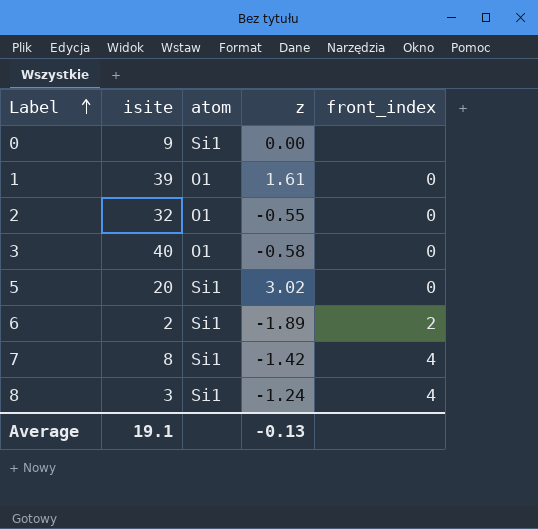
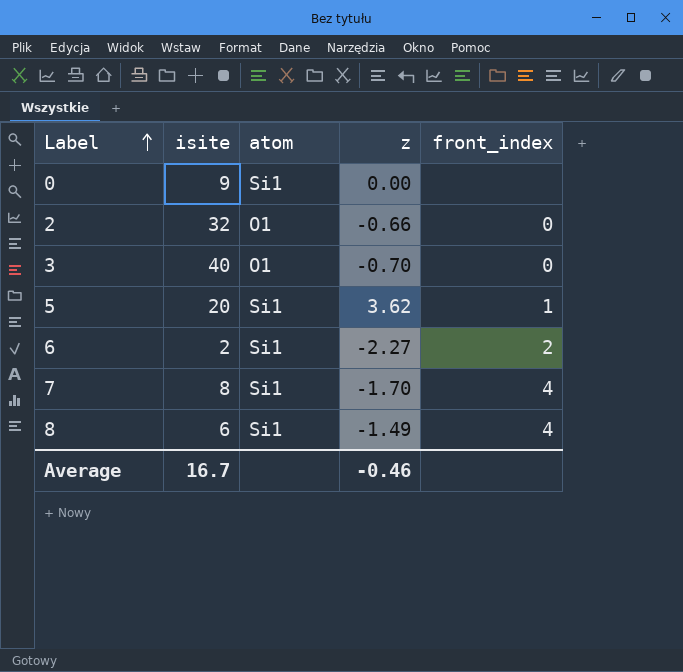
row 1: 39 | O1 | 1.61 | 0 -> none
2 | z: -0.55 -> -0.66
3 | z: -0.58 -> -0.70
5 | z: 3.02 -> 3.62
5 | front_index: 0 -> 1
6 | z: -1.89 -> -2.27
7 | z: -1.42 -> -1.70
8 | isite: 3 -> 6
8 | z: -1.24 -> -1.49
Average | isite: 19.1 -> 16.7
Average | z: -0.13 -> -0.46

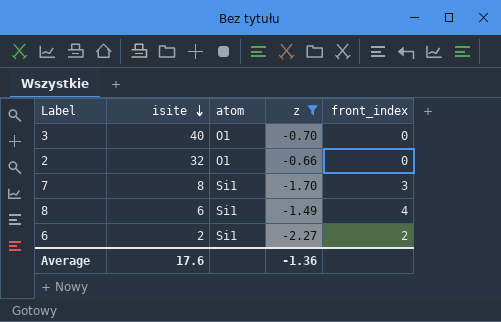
filter: none -> z <= -0.66
row order: Label ascending -> isite descending
7 | front_index: 4 -> 3
Average | isite: 16.7 -> 17.6
Average | z: -0.46 -> -1.36

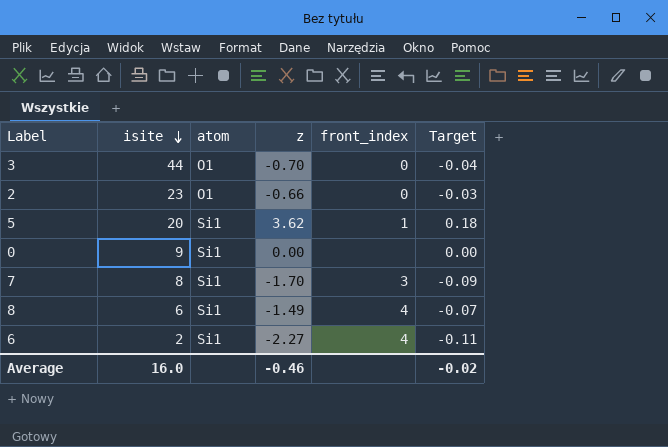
filter: z <= -0.66 -> none
column Target | formula: none -> [z] * 0.05
3 | isite: 40 -> 44
2 | isite: 32 -> 23
6 | front_index: 2 -> 4
Average | isite: 17.6 -> 16.0
Average | z: -1.36 -> -0.46

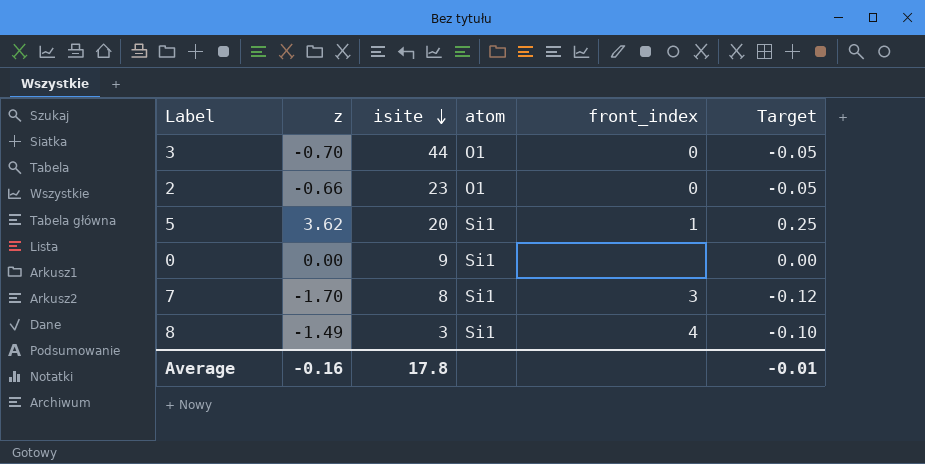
column z | position: 4 -> 2
column Target | formula: [z] * 0.05 -> [z] * 0.07
row 6: 2 | Si1 | -2.27 | 4 | -0.11 -> none
8 | isite: 6 -> 3
Average | z: -0.46 -> -0.16
Average | isite: 16.0 -> 17.8
Average | Target: -0.02 -> -0.01

